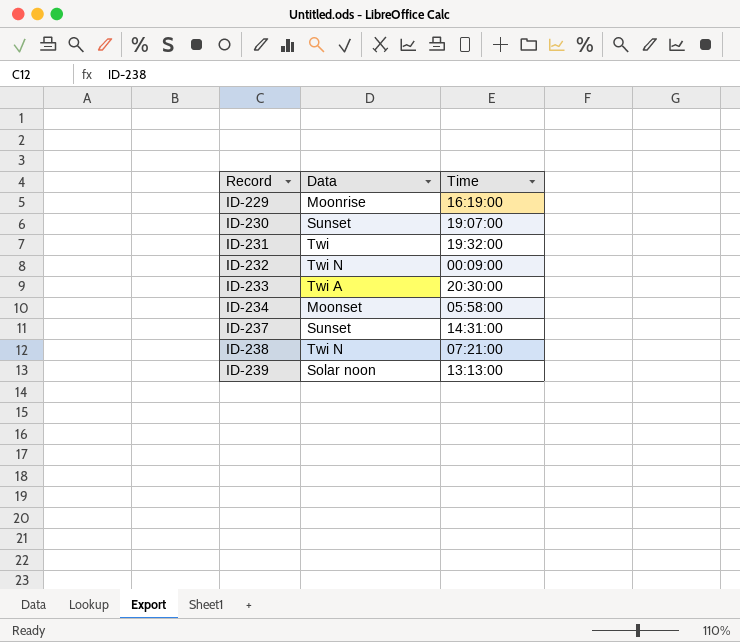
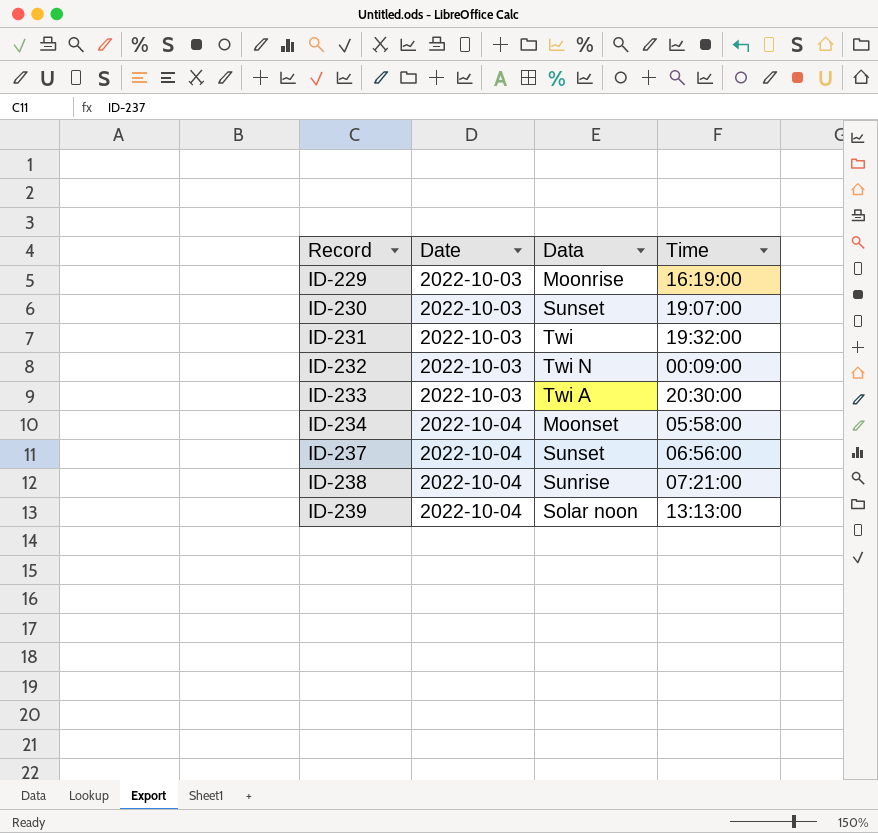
column Date | position: none -> 2
ID-237 | Time: 14:31:00 -> 06:56:00
ID-238 | Data: Twi N -> Sunrise

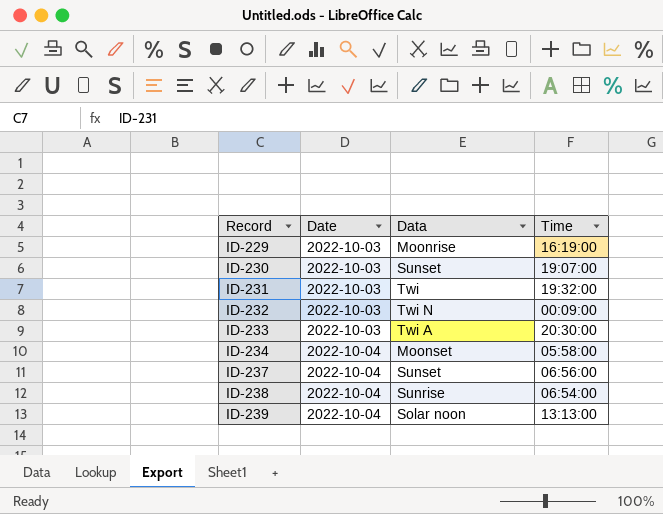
ID-238 | Time: 07:21:00 -> 06:54:00

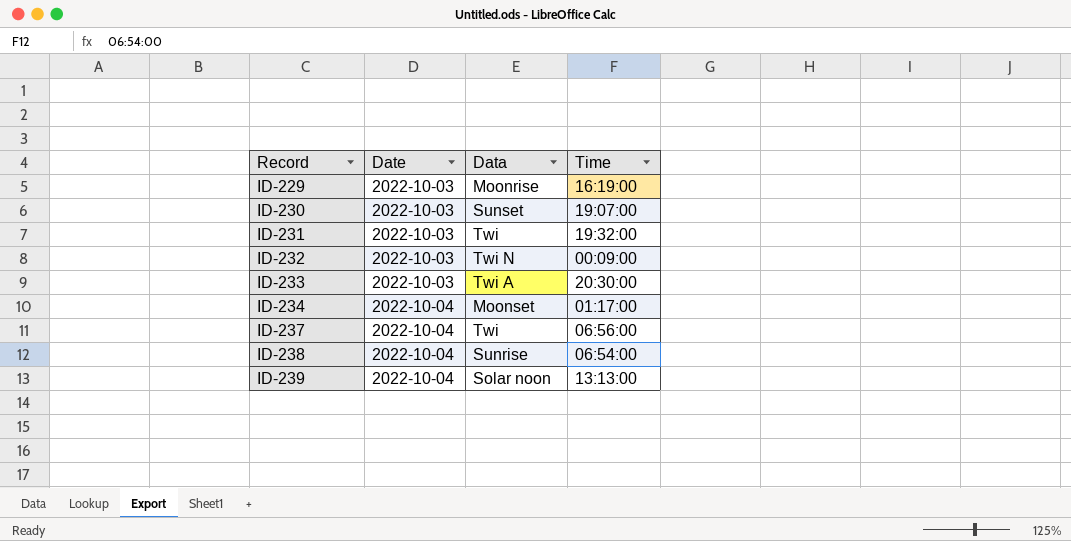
ID-234 | Time: 05:58:00 -> 01:17:00
ID-237 | Data: Sunset -> Twi

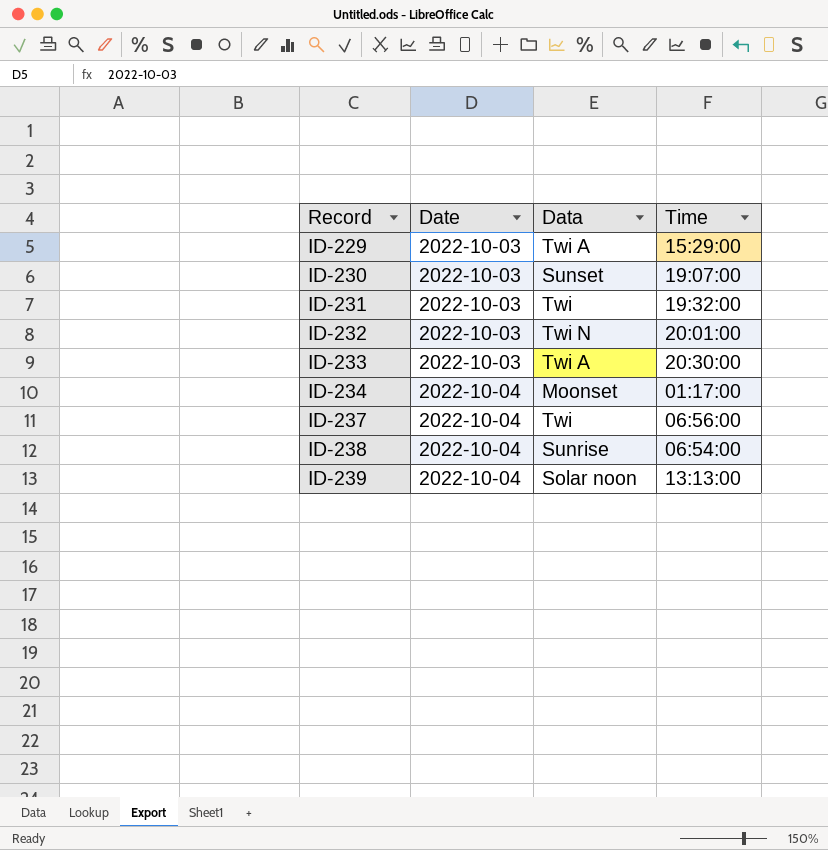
ID-229 | Data: Moonrise -> Twi A
ID-229 | Time: 16:19:00 -> 15:29:00
ID-232 | Time: 00:09:00 -> 20:01:00

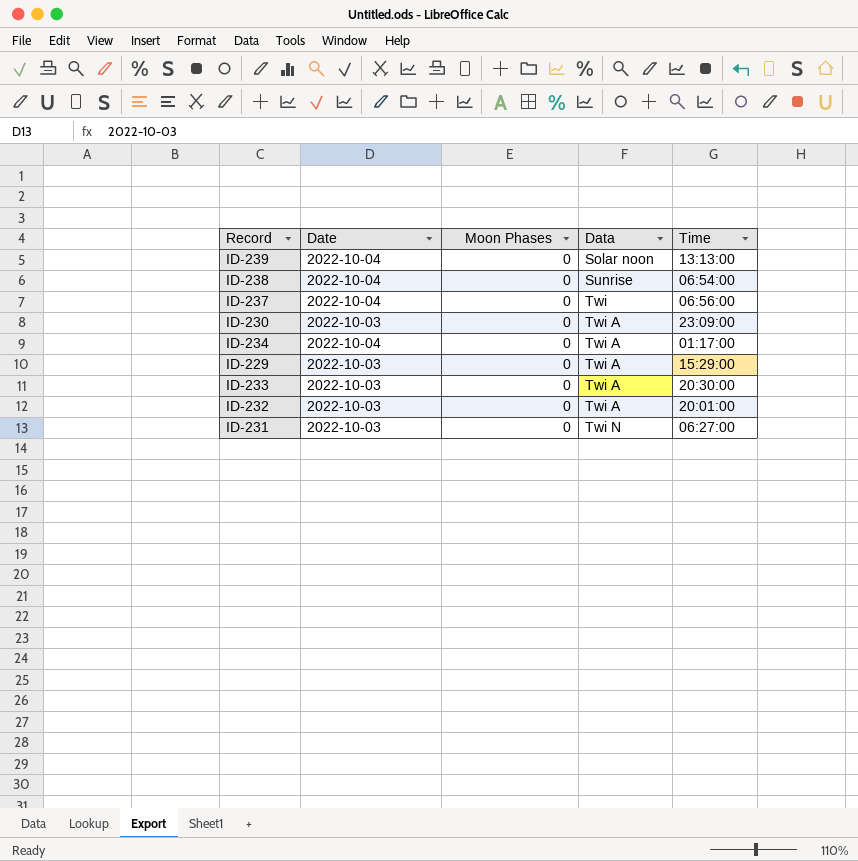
row order: Record ascending -> Data ascending
column Moon Phases | position: none -> 3
ID-230 | Data: Sunset -> Twi A
ID-230 | Time: 19:07:00 -> 23:09:00
ID-234 | Data: Moonset -> Twi A
ID-232 | Data: Twi N -> Twi A
ID-231 | Data: Twi -> Twi N
ID-231 | Time: 19:32:00 -> 06:27:00

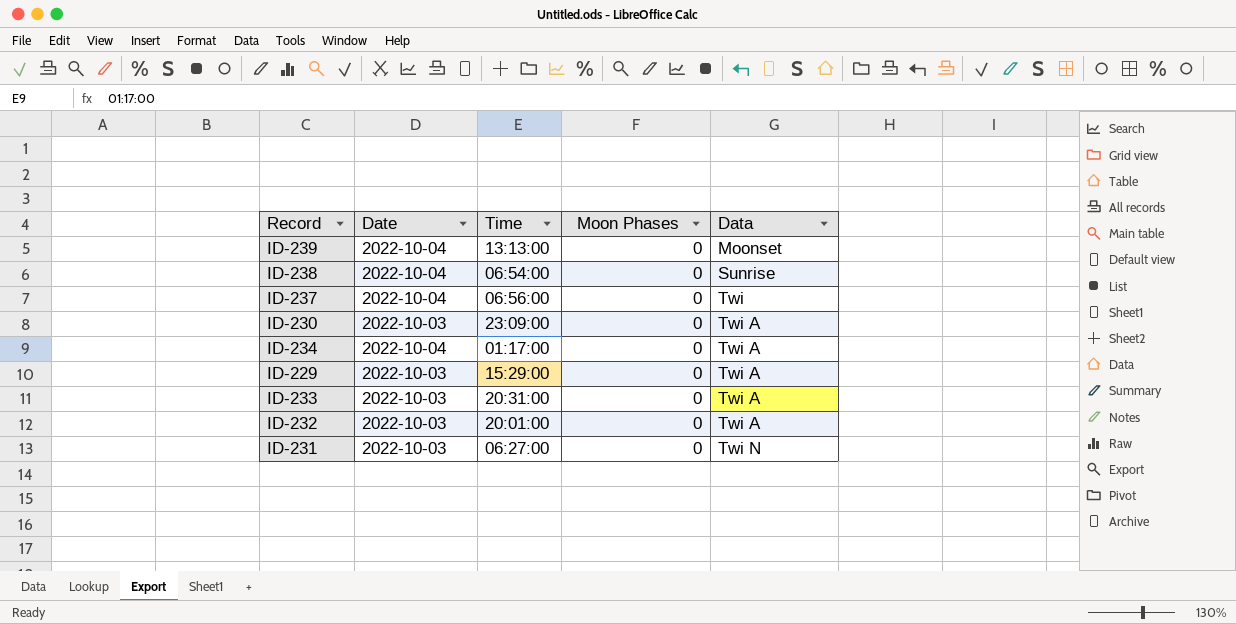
column Time | position: 5 -> 3
ID-239 | Data: Solar noon -> Moonset
ID-233 | Time: 20:30:00 -> 20:31:00

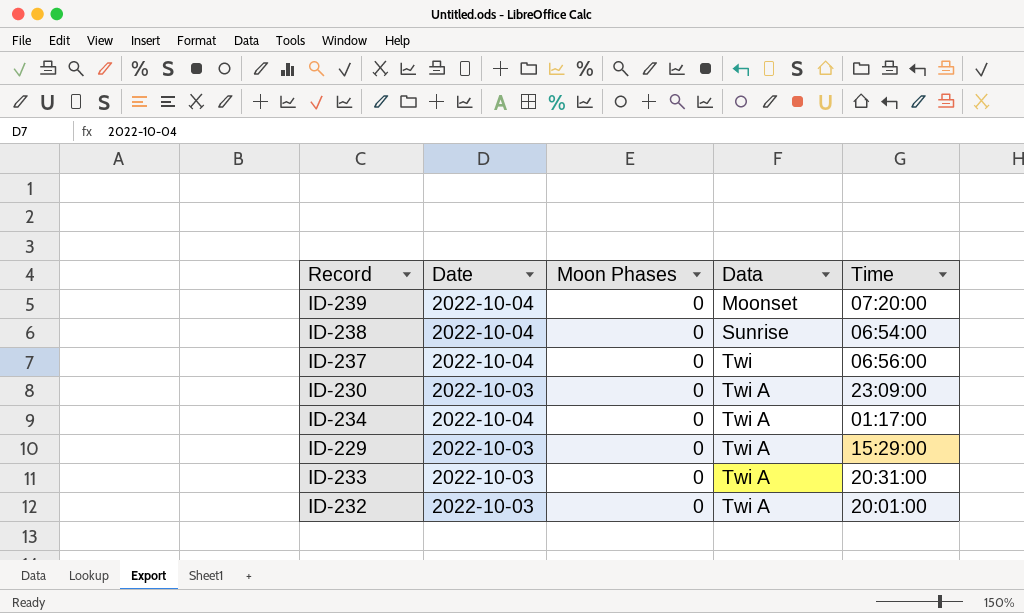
column Time | position: 3 -> 5
row ID-231: 2022-10-03 | 06:27:00 | 0 | Twi N -> none
ID-239 | Time: 13:13:00 -> 07:20:00

